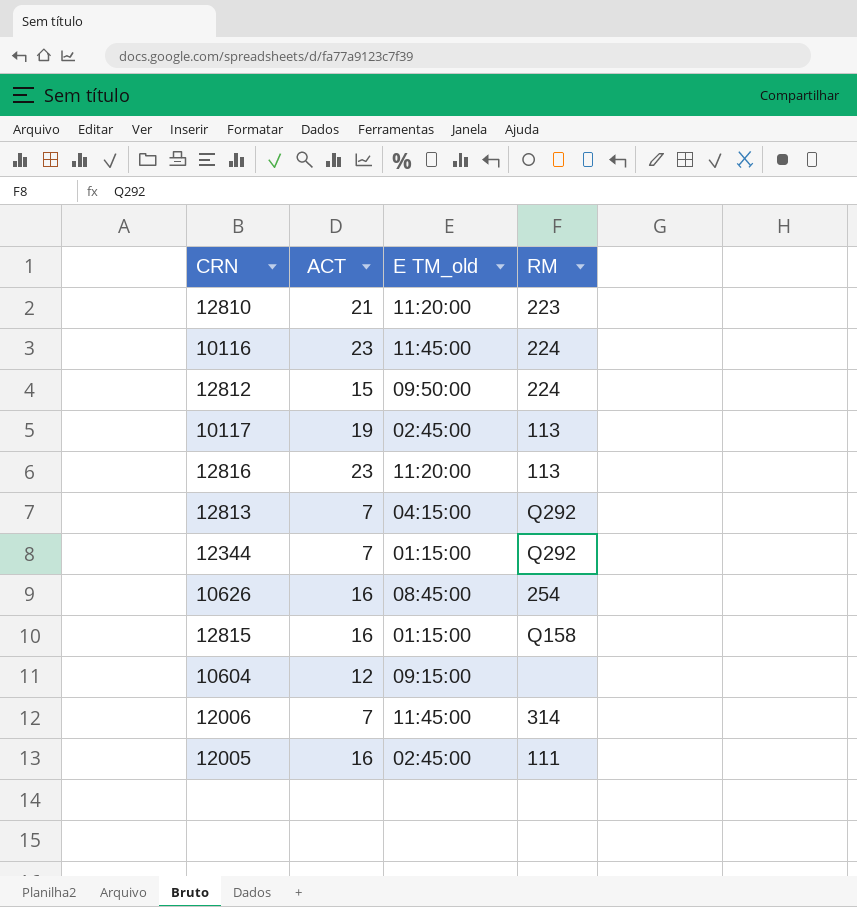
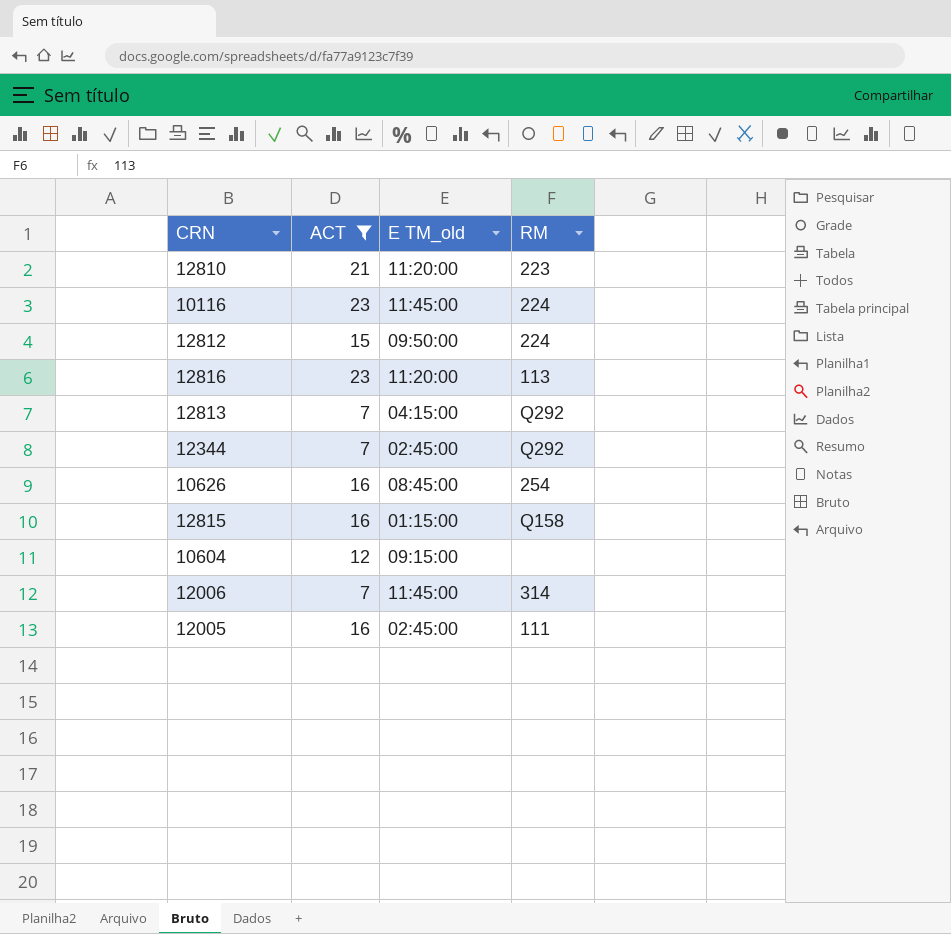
filter: none -> ACT != 19
12344 | E TM_old: 01:15:00 -> 02:45:00

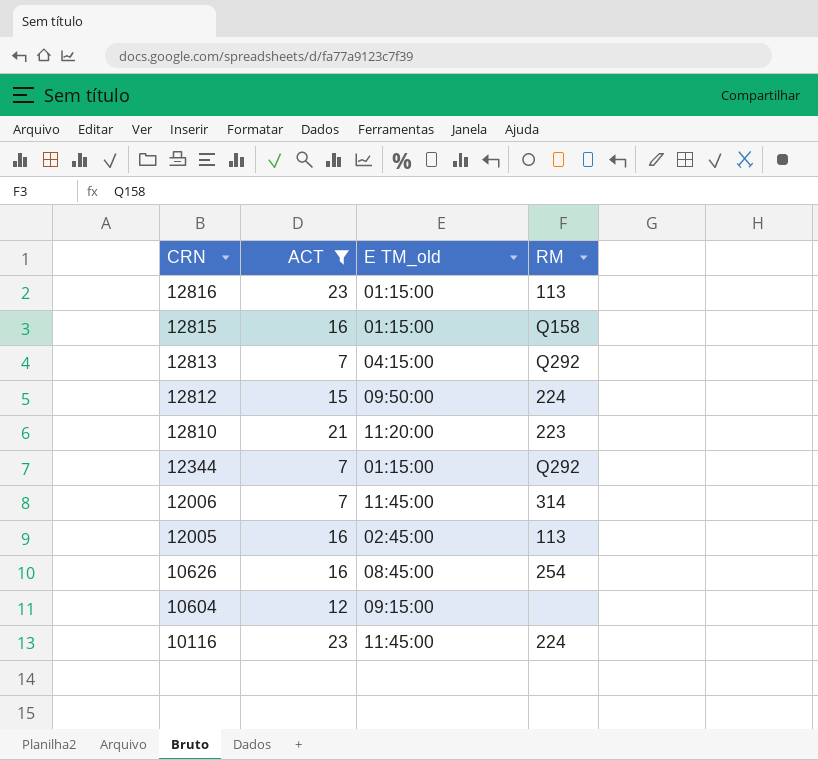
row order: none -> CRN descending
12816 | E TM_old: 11:20:00 -> 01:15:00
12344 | E TM_old: 02:45:00 -> 01:15:00
12005 | RM: 111 -> 113

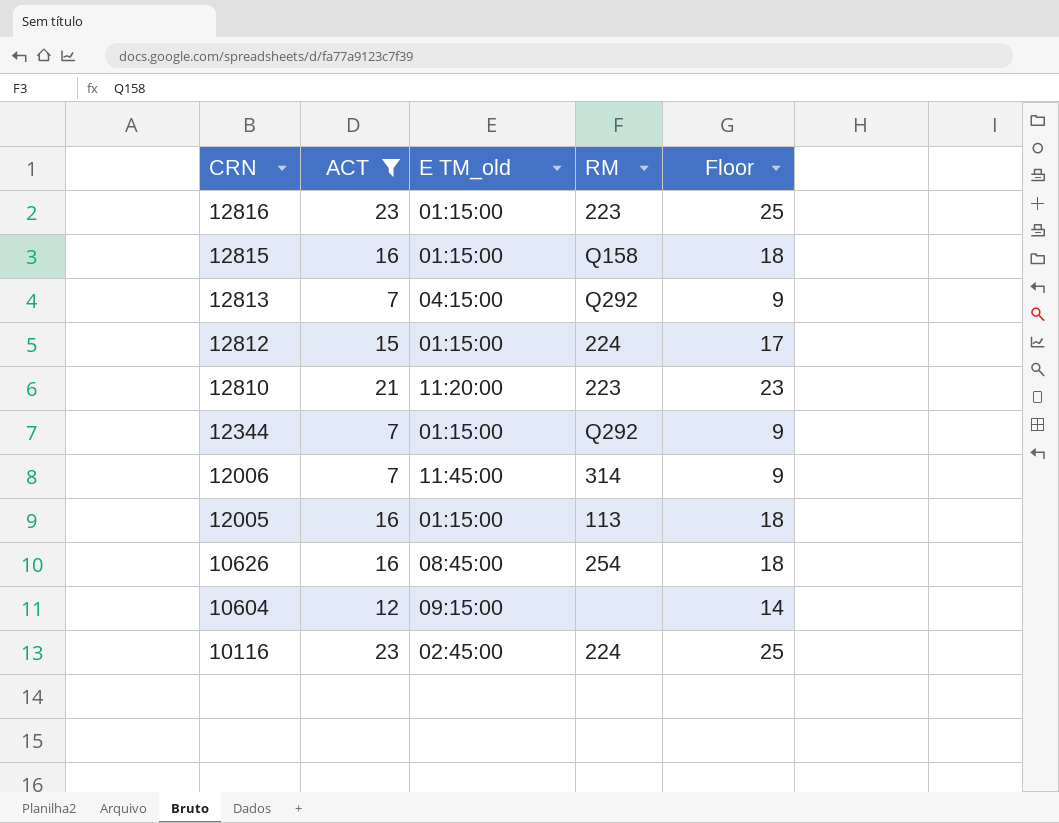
column Floor | formula: none -> [ACT] + 2
12816 | RM: 113 -> 223
12812 | E TM_old: 09:50:00 -> 01:15:00
12005 | E TM_old: 02:45:00 -> 01:15:00
10116 | E TM_old: 11:45:00 -> 02:45:00

